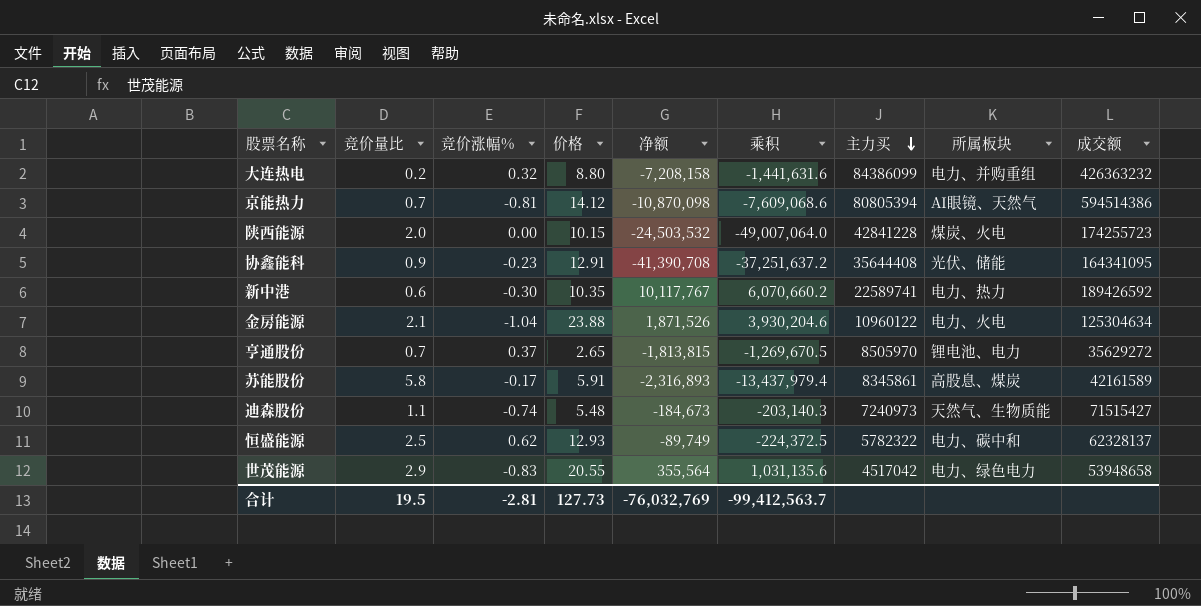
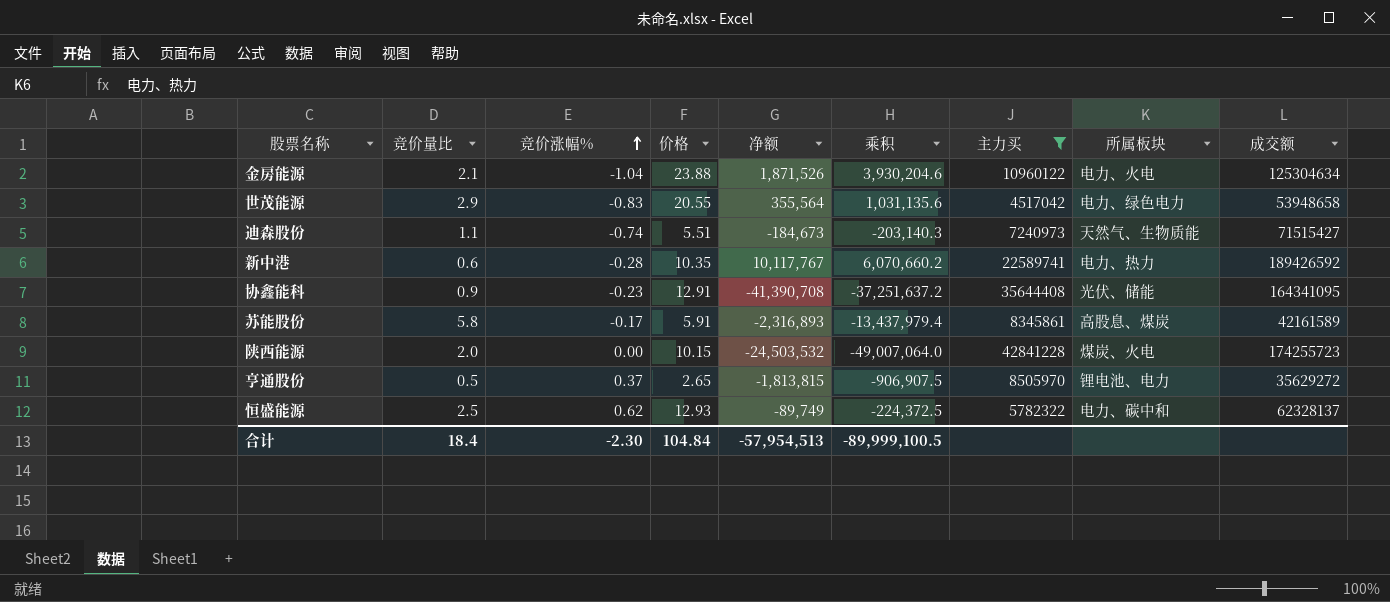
filter: none -> 主力买 <= 42841228
row order: 主力买 descending -> 竞价涨幅% ascending
迪森股份 | 价格: 5.48 -> 5.51
新中港 | 竞价涨幅%: -0.30 -> -0.28
亨通股份 | 竞价量比: 0.7 -> 0.5
亨通股份 | 乘积: -1,269,670.5 -> -906,907.5
合计 | 竞价量比: 19.5 -> 18.4
合计 | 竞价涨幅%: -2.81 -> -2.30
合计 | 价格: 127.73 -> 104.84
合计 | 净额: -76,032,769 -> -57,954,513
合计 | 乘积: -99,412,563.7 -> -89,999,100.5

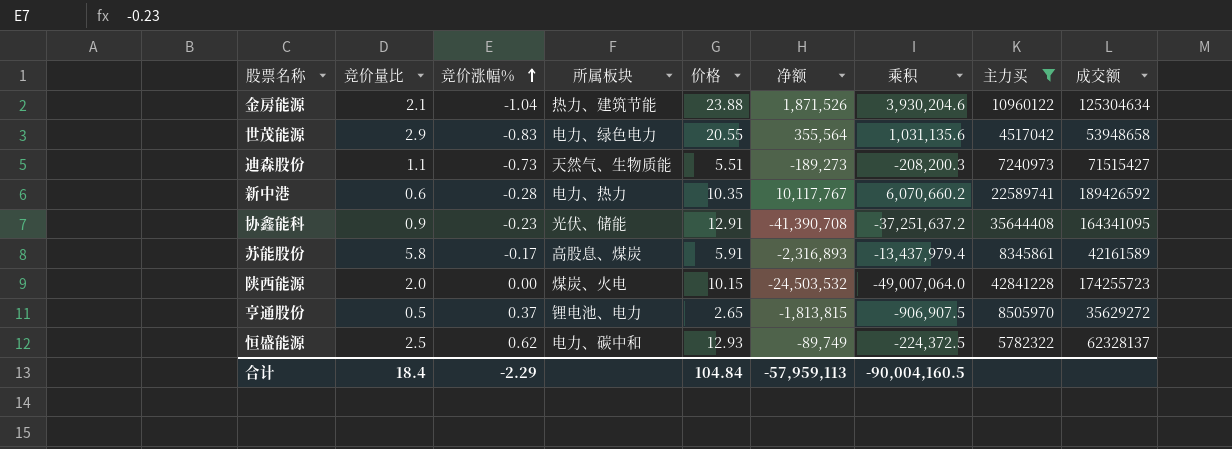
column 所属板块 | position: 8 -> 4
金房能源 | 所属板块: 电力、火电 -> 热力、建筑节能
迪森股份 | 竞价涨幅%: -0.74 -> -0.73
迪森股份 | 净额: -184,673 -> -189,273
迪森股份 | 乘积: -203,140.3 -> -208,200.3
合计 | 竞价涨幅%: -2.30 -> -2.29
合计 | 净额: -57,954,513 -> -57,959,113
合计 | 乘积: -89,999,100.5 -> -90,004,160.5

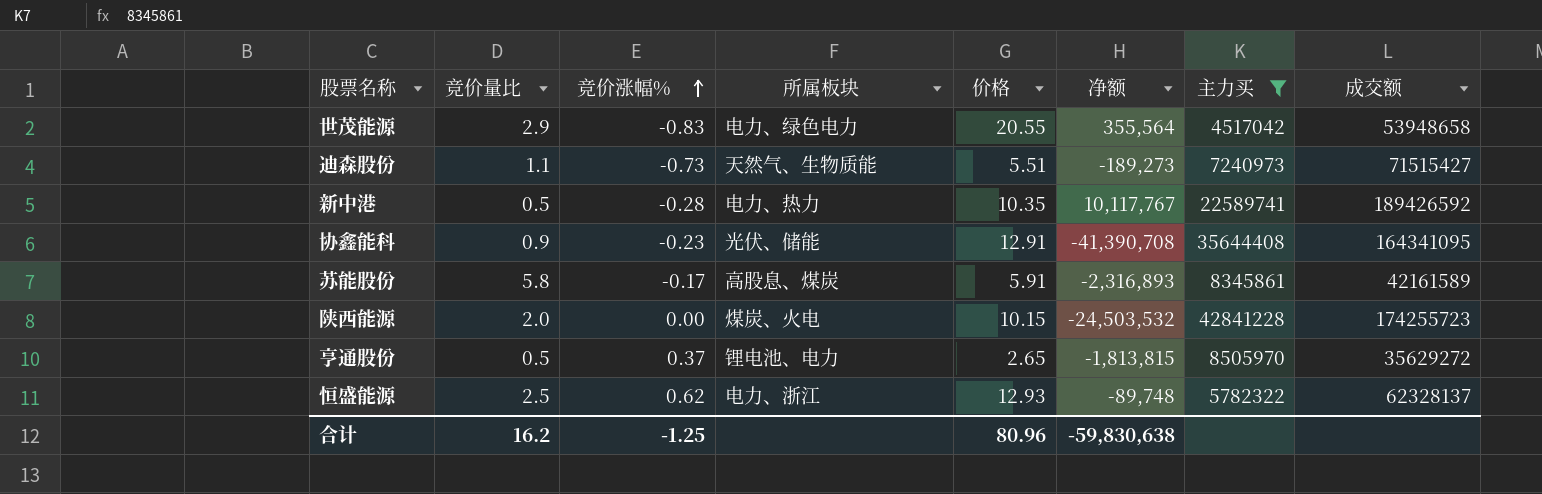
column 乘积 | formula: [竞价量比] * [净额] -> none
row 金房能源: 2.1 | -1.04 | 热力、建筑节能 | 23.88 | 1,871,526 | 3,930,204.6 | 10960122 | 125304634 -> none
新中港 | 竞价量比: 0.6 -> 0.5
恒盛能源 | 所属板块: 电力、碳中和 -> 电力、浙江
恒盛能源 | 净额: -89,749 -> -89,748
合计 | 竞价量比: 18.4 -> 16.2
合计 | 竞价涨幅%: -2.29 -> -1.25
合计 | 价格: 104.84 -> 80.96
合计 | 净额: -57,959,113 -> -59,830,638

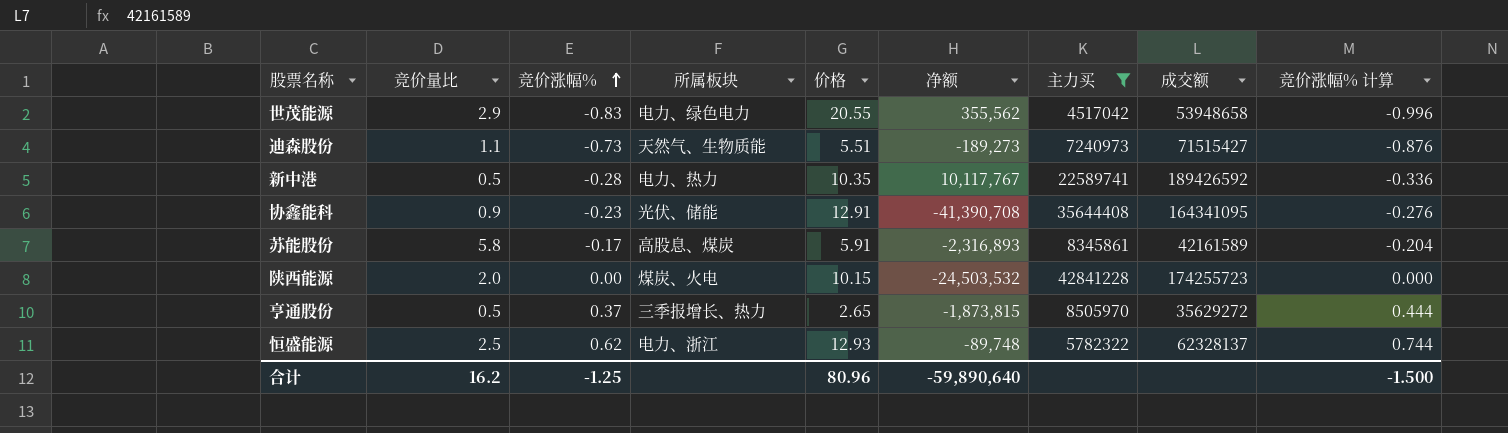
column 竞价涨幅% 计算 | formula: none -> [竞价涨幅%] * 1.2
世茂能源 | 净额: 355,564 -> 355,562
亨通股份 | 所属板块: 锂电池、电力 -> 三季报增长、热力
亨通股份 | 净额: -1,813,815 -> -1,873,815
合计 | 净额: -59,830,638 -> -59,890,640

